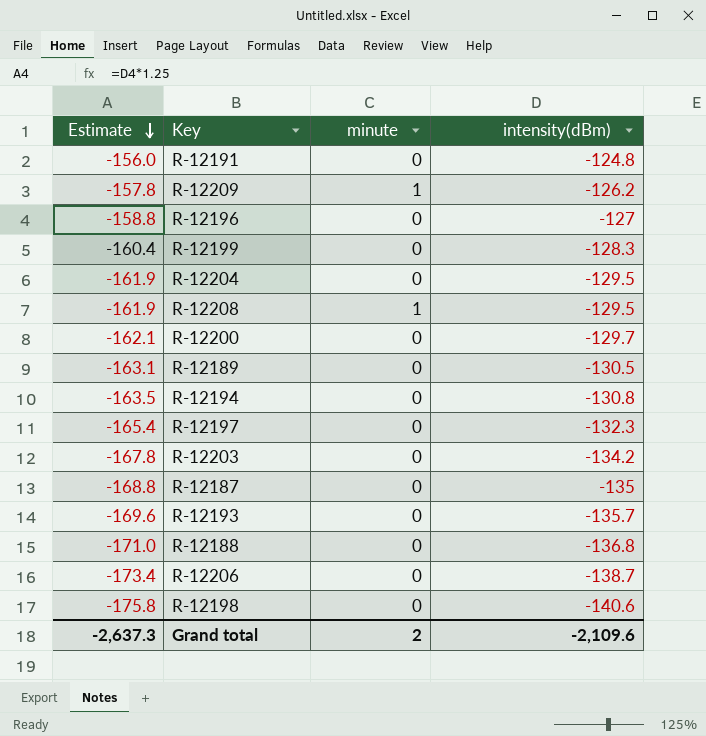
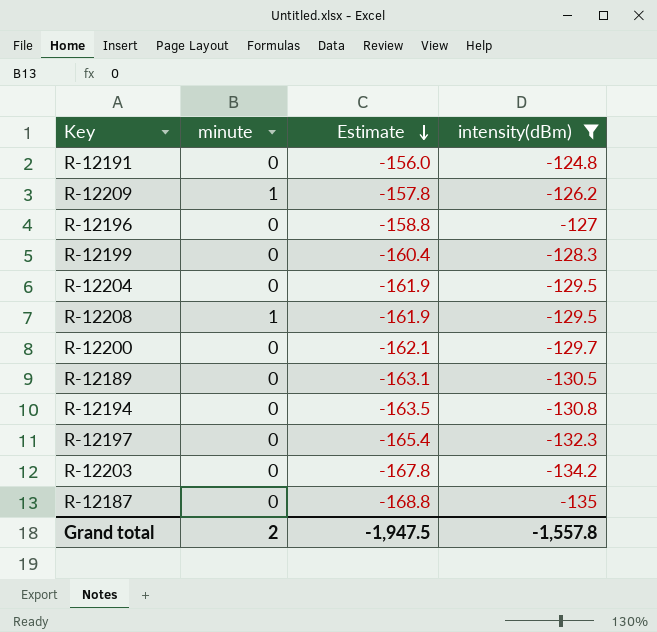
filter: none -> intensity(dBm) >= -135
column Estimate | position: 1 -> 3
Grand total | Estimate: -2,637.3 -> -1,947.5
Grand total | intensity(dBm): -2,109.6 -> -1,557.8

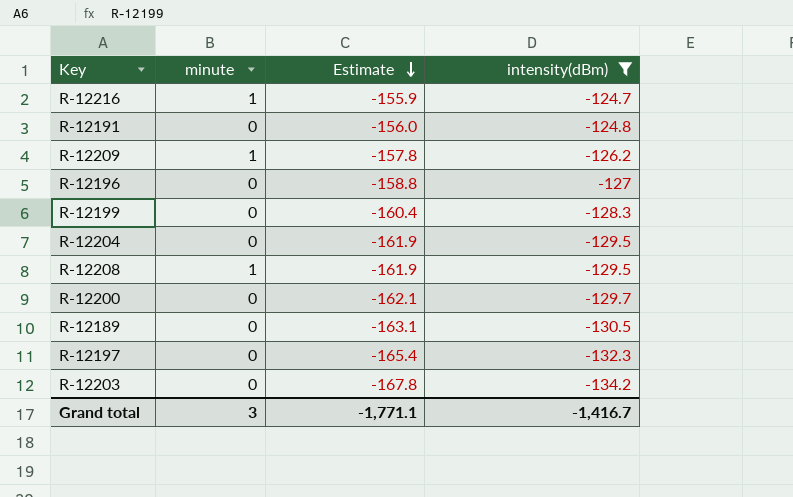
row R-12194: 0 | -163.5 | -130.8 -> none
row R-12187: 0 | -168.8 | -135 -> none
row R-12216: none -> 1 | -155.9 | -124.7
Grand total | minute: 2 -> 3
Grand total | Estimate: -1,947.5 -> -1,771.1
Grand total | intensity(dBm): -1,557.8 -> -1,416.7

